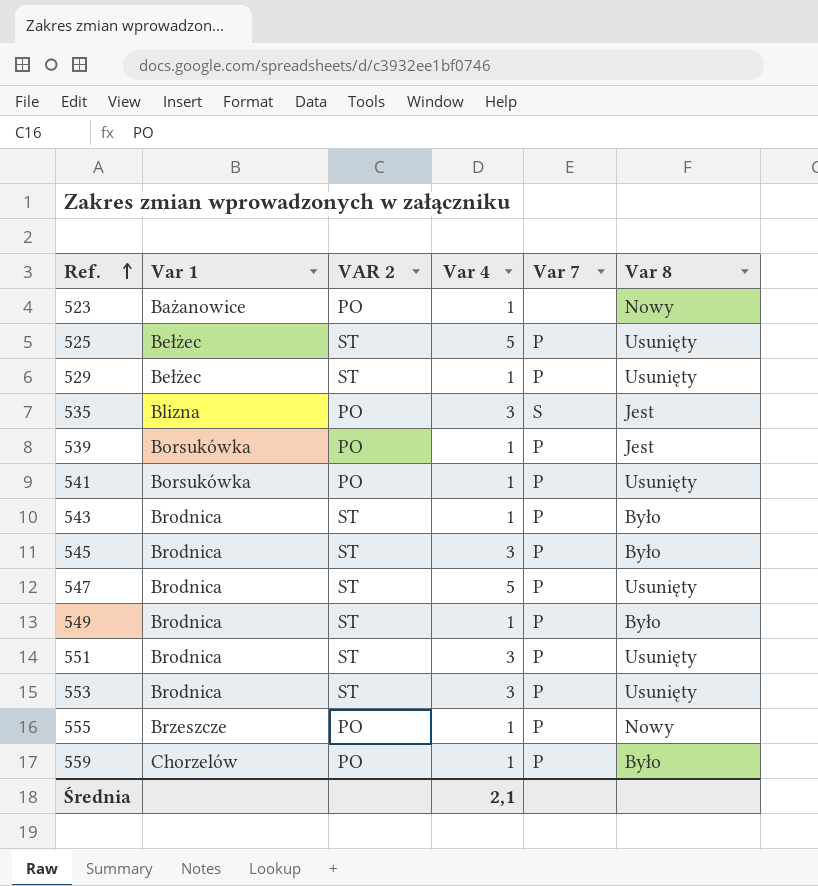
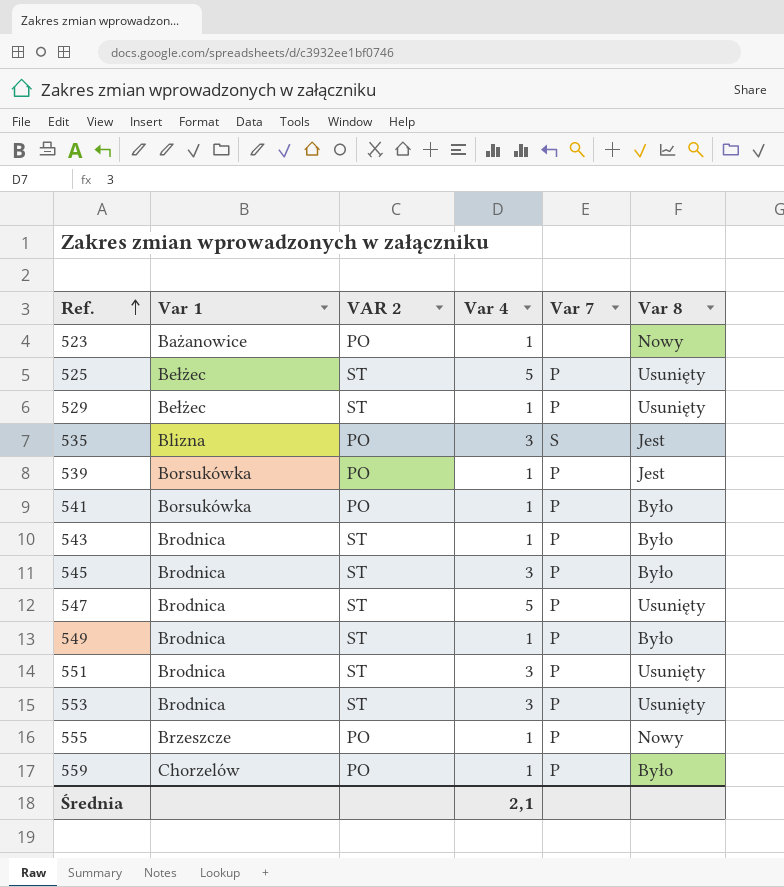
541 | Var 8: Usunięty -> Było

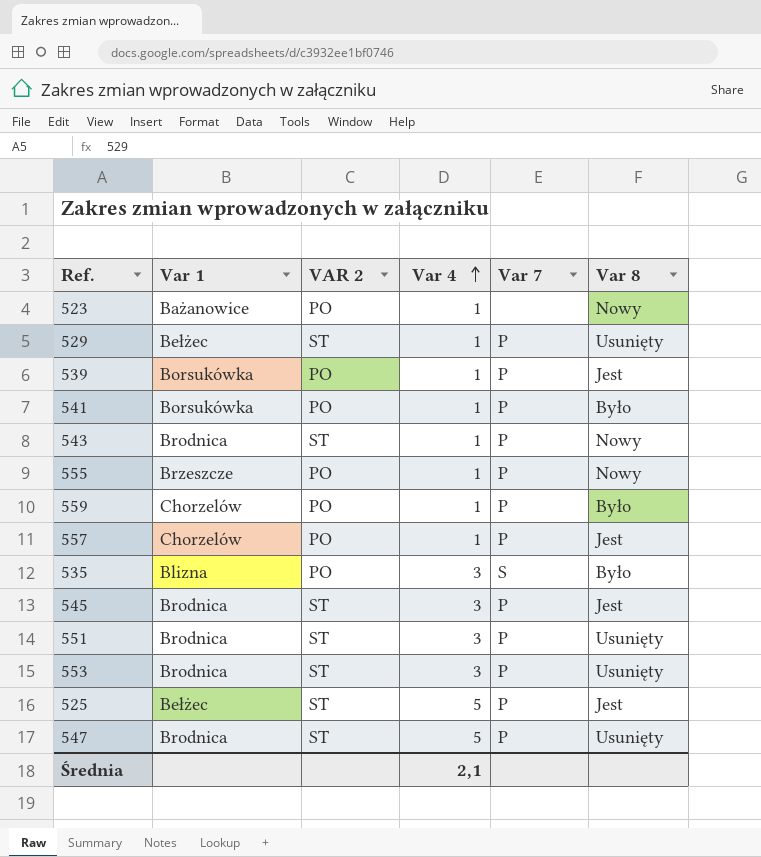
row order: Ref. ascending -> Var 4 ascending
row 549: Brodnica | ST | 1 | P | Było -> none
543 | Var 8: Było -> Nowy
row 557: none -> Chorzelów | PO | 1 | P | Jest
535 | Var 8: Jest -> Było
545 | Var 8: Było -> Jest
525 | Var 8: Usunięty -> Jest

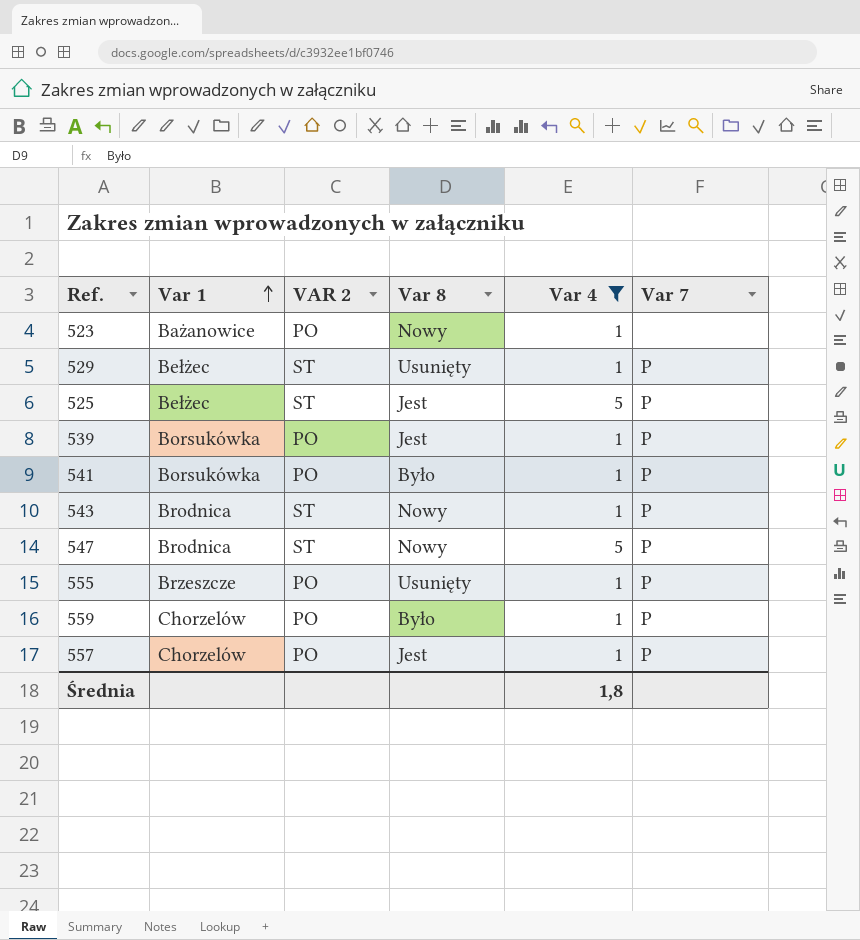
filter: none -> Var 4 != 3
row order: Var 4 ascending -> Var 1 ascending
column Var 8 | position: 6 -> 4
547 | Var 8: Usunięty -> Nowy
555 | Var 8: Nowy -> Usunięty
Średnia | Var 4: 2,1 -> 1,8

